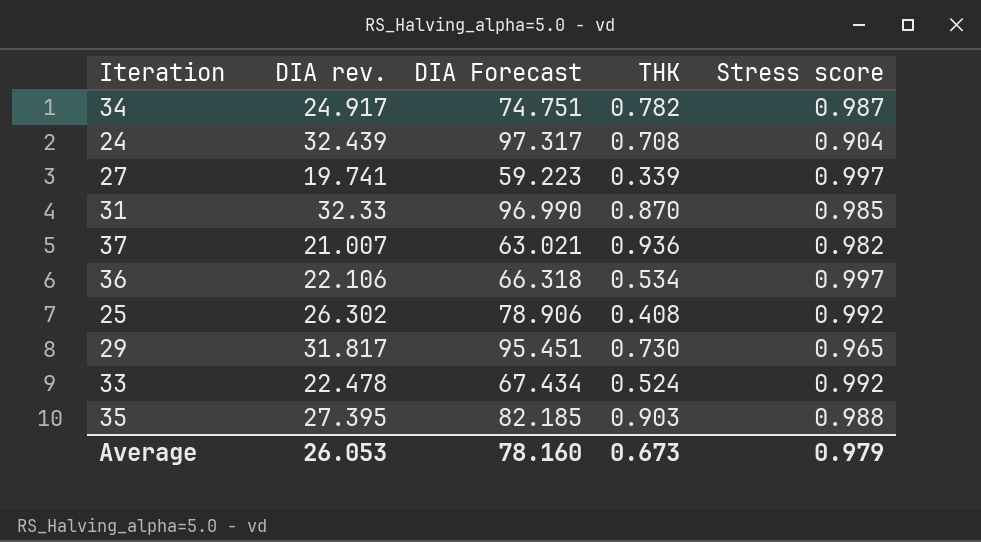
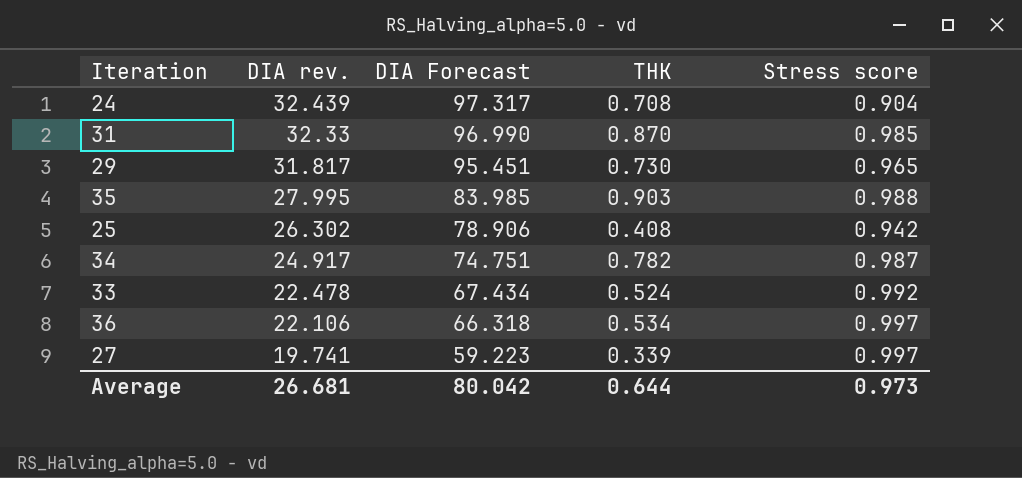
row order: none -> DIA rev. descending
row 37: 21.007 | 63.021 | 0.936 | 0.982 -> none
35 | DIA rev.: 27.395 -> 27.995
35 | DIA Forecast: 82.185 -> 83.985
25 | Stress score: 0.992 -> 0.942
Average | DIA rev.: 26.053 -> 26.681
Average | DIA Forecast: 78.160 -> 80.042
Average | THK: 0.673 -> 0.644
Average | Stress score: 0.979 -> 0.973

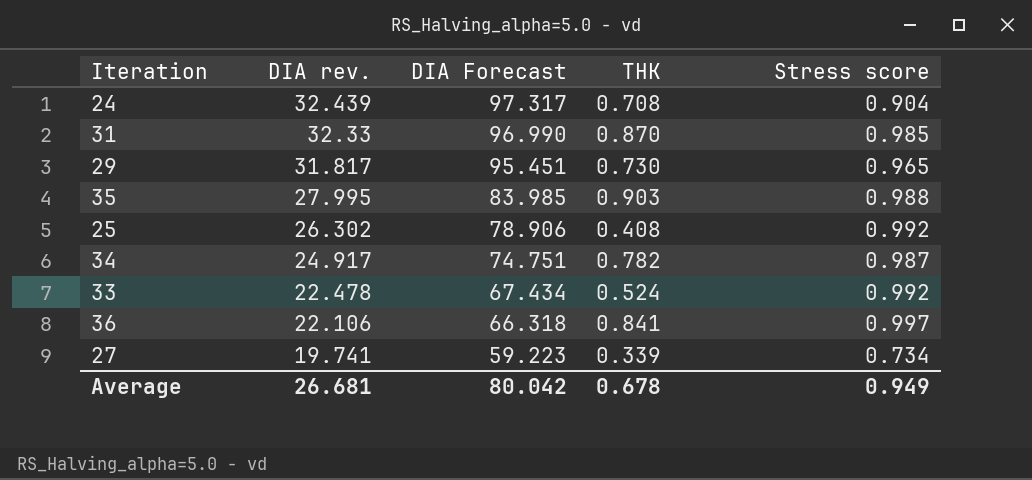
25 | Stress score: 0.942 -> 0.992
36 | THK: 0.534 -> 0.841
27 | Stress score: 0.997 -> 0.734
Average | THK: 0.644 -> 0.678
Average | Stress score: 0.973 -> 0.949

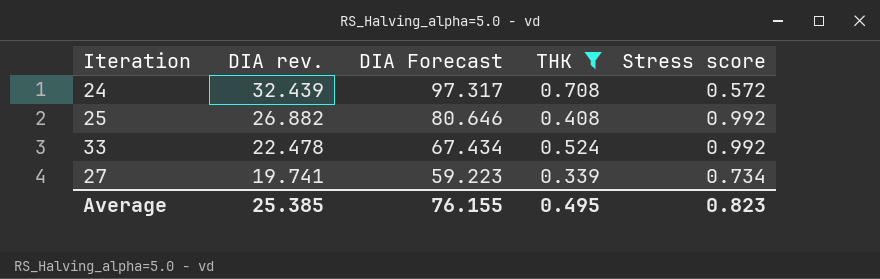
filter: none -> THK <= 0.708
24 | Stress score: 0.904 -> 0.572
25 | DIA rev.: 26.302 -> 26.882
25 | DIA Forecast: 78.906 -> 80.646
Average | DIA rev.: 26.681 -> 25.385
Average | DIA Forecast: 80.042 -> 76.155
Average | THK: 0.678 -> 0.495
Average | Stress score: 0.949 -> 0.823

